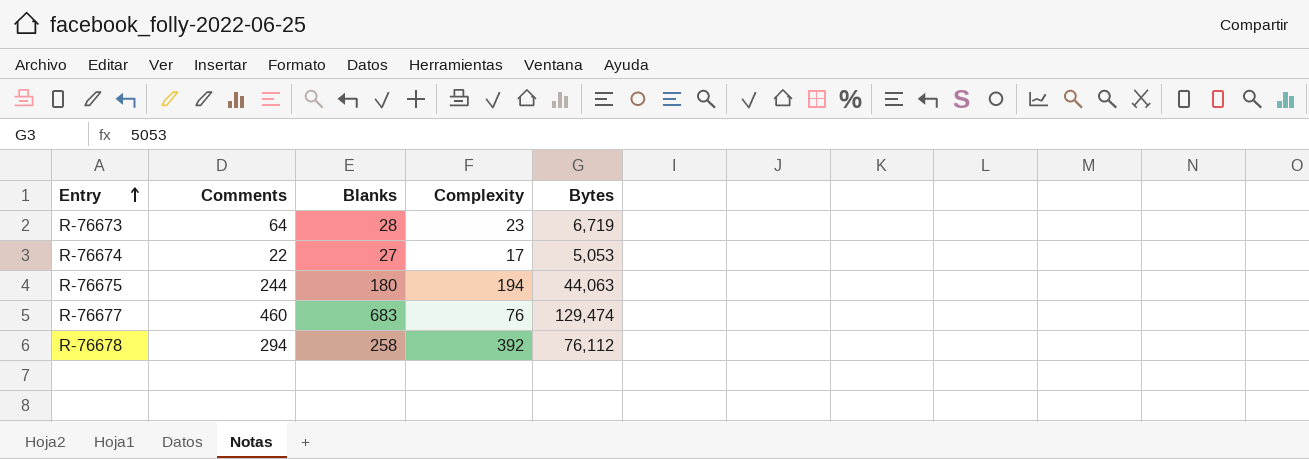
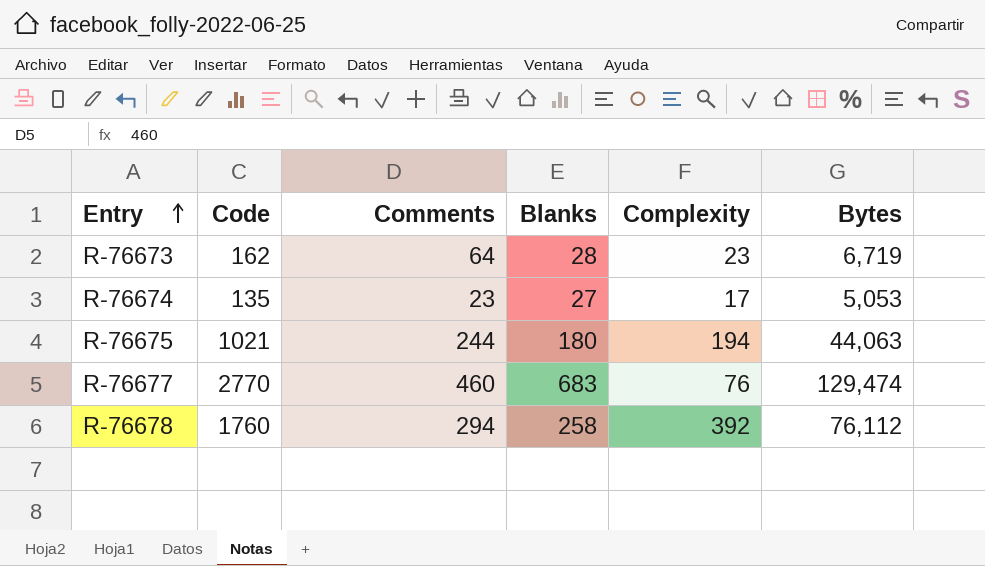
column Code | position: none -> 2
R-76674 | Comments: 22 -> 23

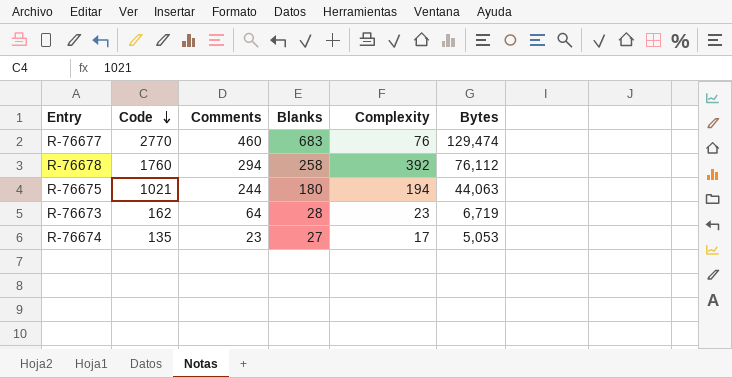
row order: Entry ascending -> Code descending

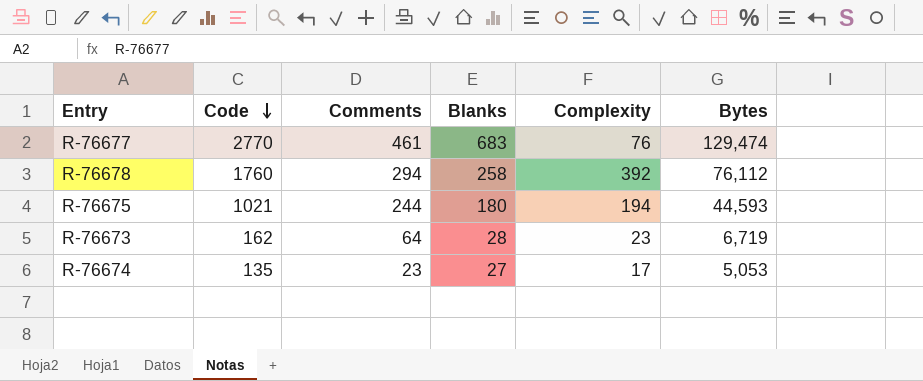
R-76677 | Comments: 460 -> 461
R-76675 | Bytes: 44,063 -> 44,593

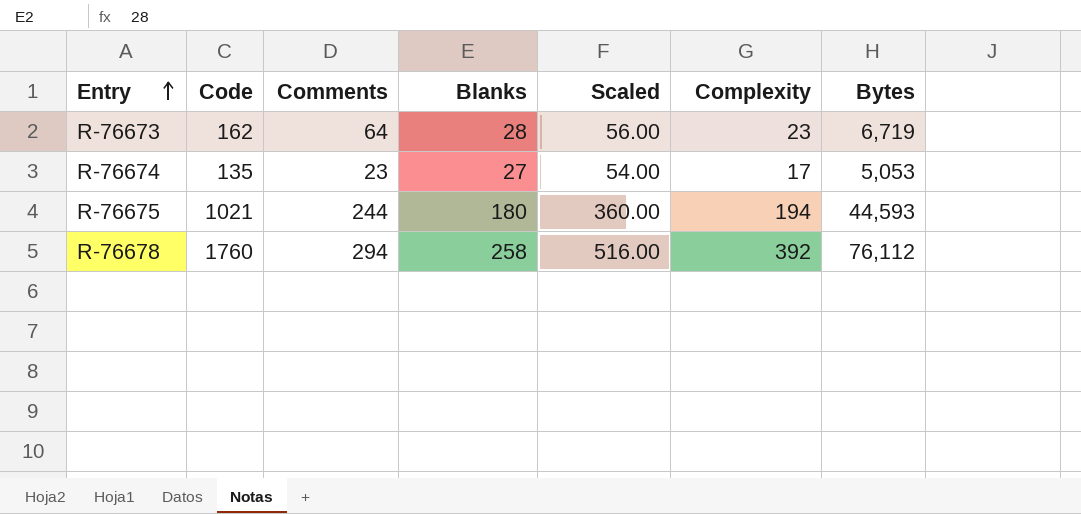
row order: Code descending -> Entry ascending
column Scaled | formula: none -> [Blanks] * 2
row R-76677: 2770 | 461 | 683 | 76 | 129,474 -> none

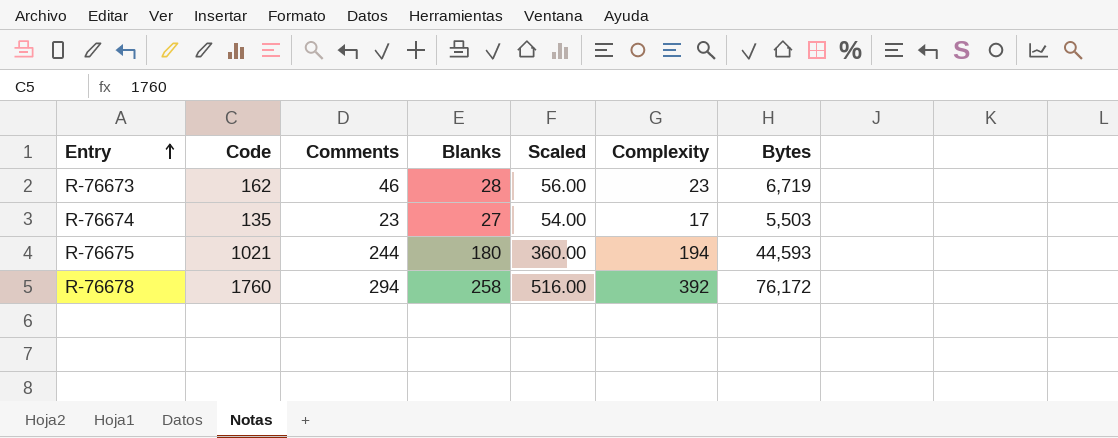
R-76673 | Comments: 64 -> 46
R-76674 | Bytes: 5,053 -> 5,503
R-76678 | Bytes: 76,112 -> 76,172

